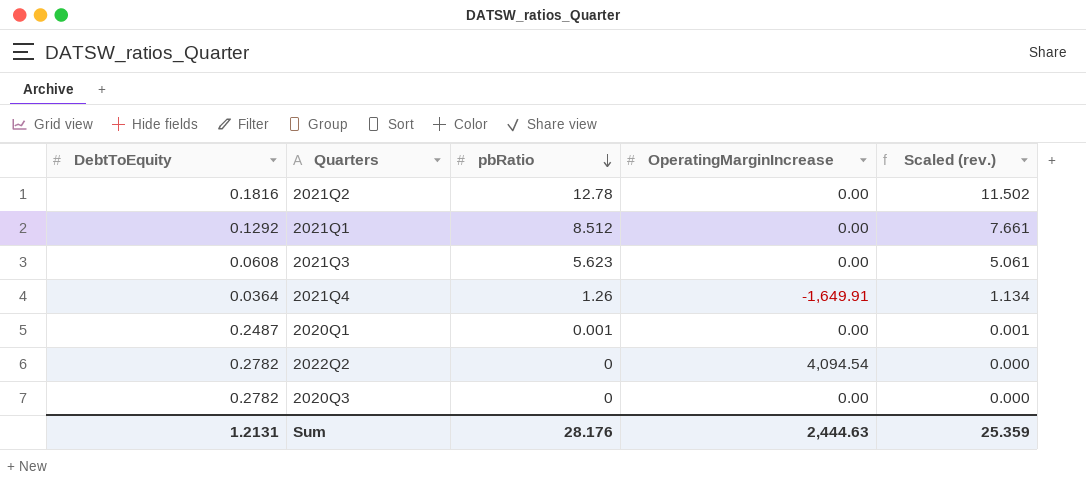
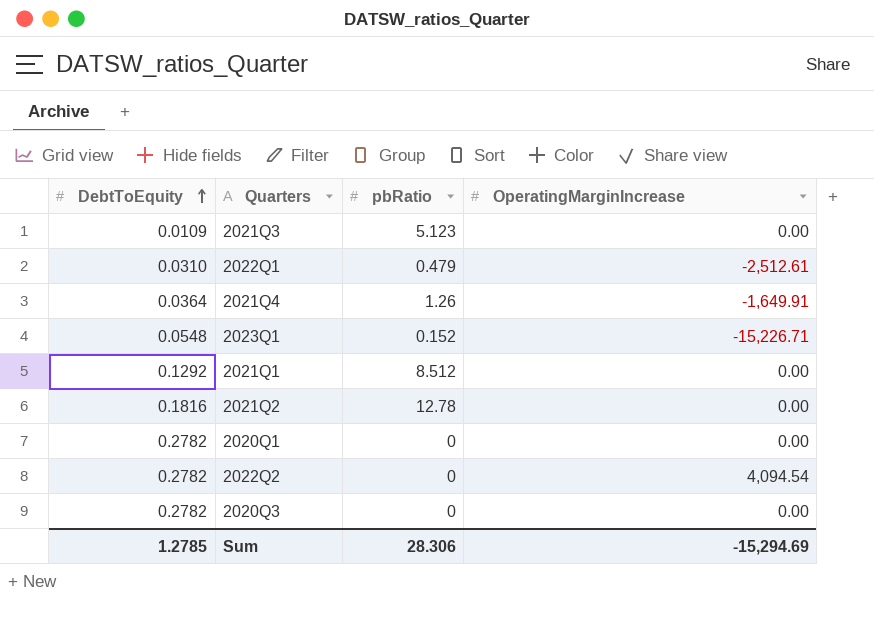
row order: pbRatio descending -> DebtToEquity ascending
column Scaled (rev.) | formula: [pbRatio] * 0.9 -> none
2021Q3 | DebtToEquity: 0.0608 -> 0.0109
2021Q3 | pbRatio: 5.623 -> 5.123
row 2022Q1: none -> 0.0310 | 0.479 | -2,512.61
row 2023Q1: none -> 0.0548 | 0.152 | -15,226.71
2020Q1 | DebtToEquity: 0.2487 -> 0.2782
2020Q1 | pbRatio: 0.001 -> 0
Sum | DebtToEquity: 1.2131 -> 1.2785
Sum | pbRatio: 28.176 -> 28.306
Sum | OperatingMarginIncrease: 2,444.63 -> -15,294.69

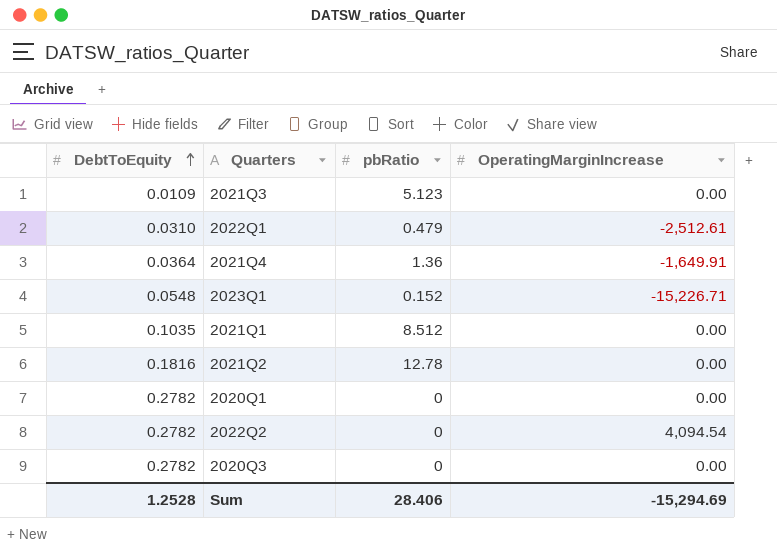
2021Q4 | pbRatio: 1.26 -> 1.36
2021Q1 | DebtToEquity: 0.1292 -> 0.1035
Sum | DebtToEquity: 1.2785 -> 1.2528
Sum | pbRatio: 28.306 -> 28.406

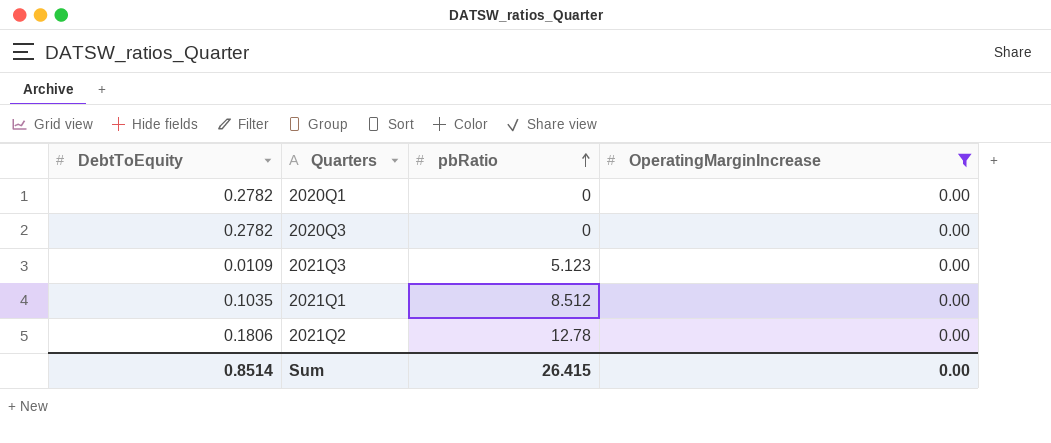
filter: none -> OperatingMarginIncrease = 0.00
row order: DebtToEquity ascending -> pbRatio ascending
2021Q2 | DebtToEquity: 0.1816 -> 0.1806
Sum | DebtToEquity: 1.2528 -> 0.8514
Sum | pbRatio: 28.406 -> 26.415
Sum | OperatingMarginIncrease: -15,294.69 -> 0.00

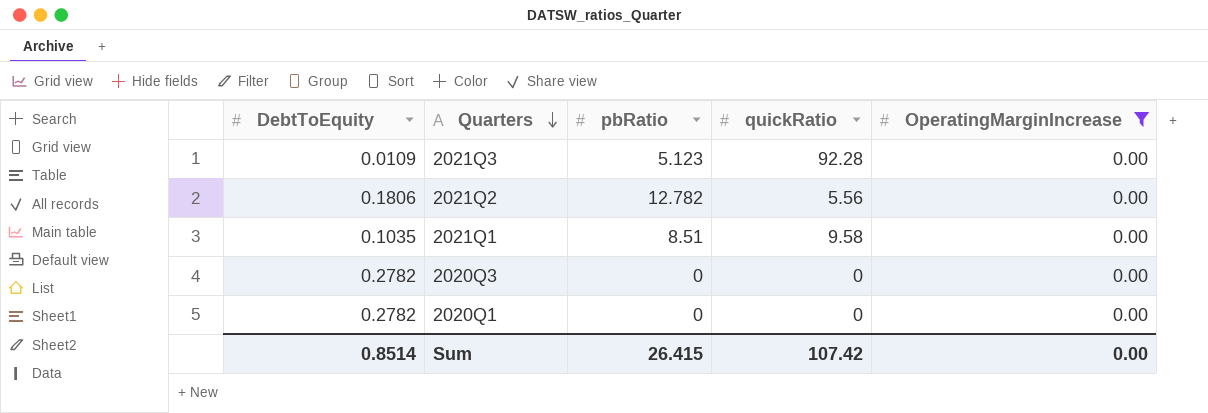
row order: pbRatio ascending -> Quarters descending
column quickRatio | position: none -> 4
2021Q2 | pbRatio: 12.78 -> 12.782
2021Q1 | pbRatio: 8.512 -> 8.51

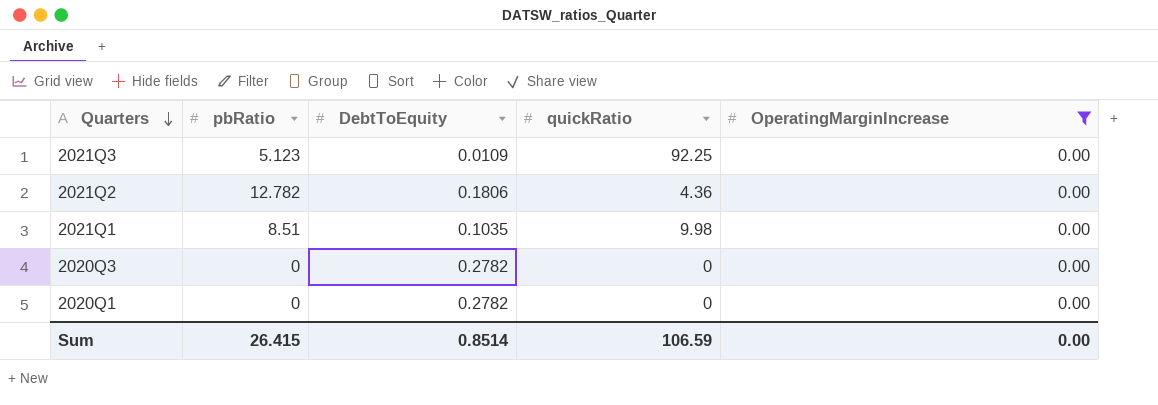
column DebtToEquity | position: 1 -> 3
2021Q3 | quickRatio: 92.28 -> 92.25
2021Q2 | quickRatio: 5.56 -> 4.36
2021Q1 | quickRatio: 9.58 -> 9.98
Sum | quickRatio: 107.42 -> 106.59

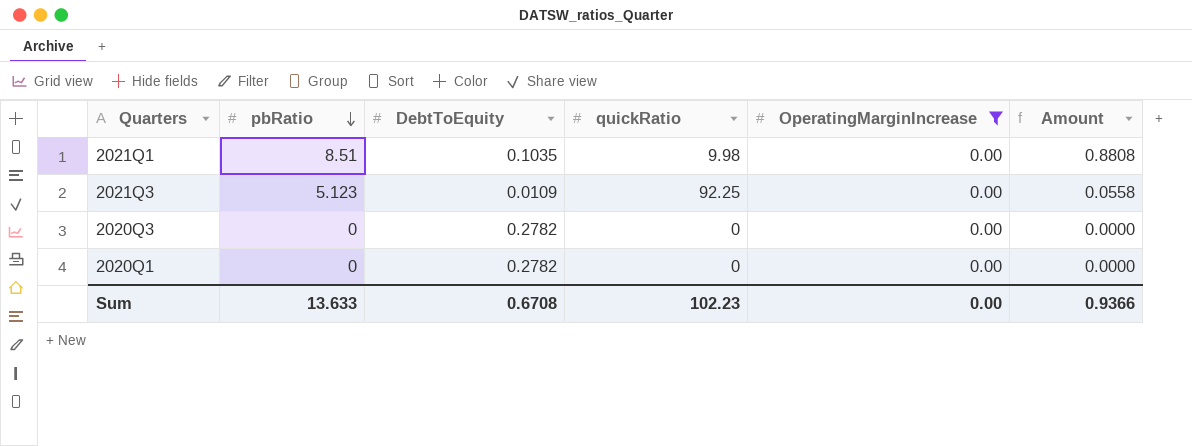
row order: Quarters descending -> pbRatio descending
column Amount | formula: none -> [pbRatio] * [DebtToEquity]
row 2021Q2: 12.782 | 0.1806 | 4.36 | 0.00 -> none
Sum | pbRatio: 26.415 -> 13.633
Sum | DebtToEquity: 0.8514 -> 0.6708
Sum | quickRatio: 106.59 -> 102.23

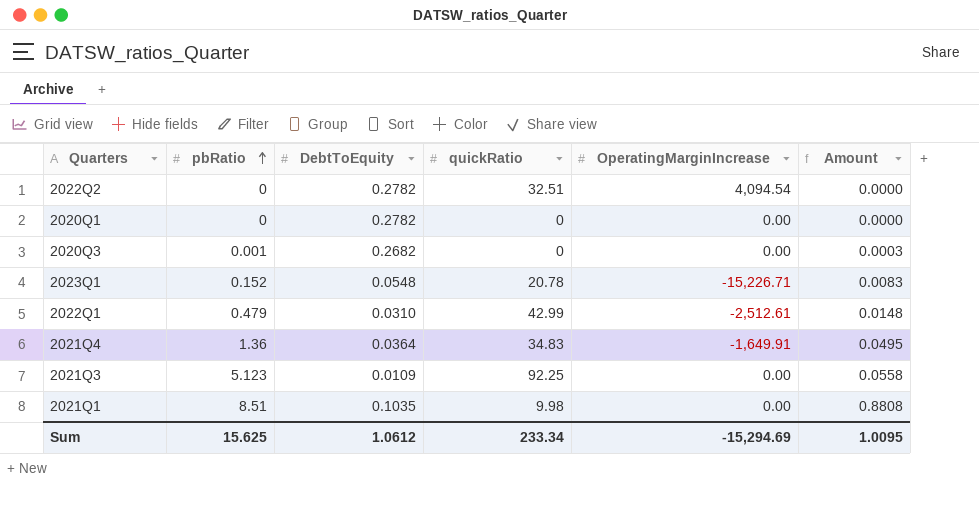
filter: OperatingMarginIncrease = 0.00 -> none
row order: pbRatio descending -> pbRatio ascending
2020Q3 | pbRatio: 0 -> 0.001
2020Q3 | DebtToEquity: 0.2782 -> 0.2682
2020Q3 | Amount: 0.0000 -> 0.0003
Sum | pbRatio: 13.633 -> 15.625
Sum | DebtToEquity: 0.6708 -> 1.0612
Sum | quickRatio: 102.23 -> 233.34
Sum | OperatingMarginIncrease: 0.00 -> -15,294.69
Sum | Amount: 0.9366 -> 1.0095

